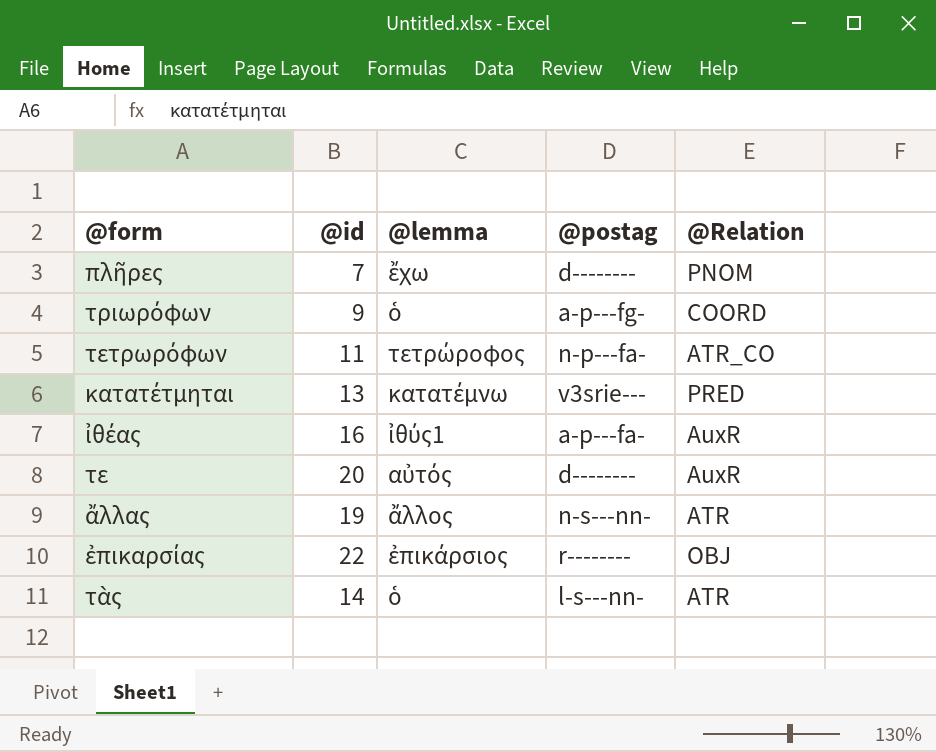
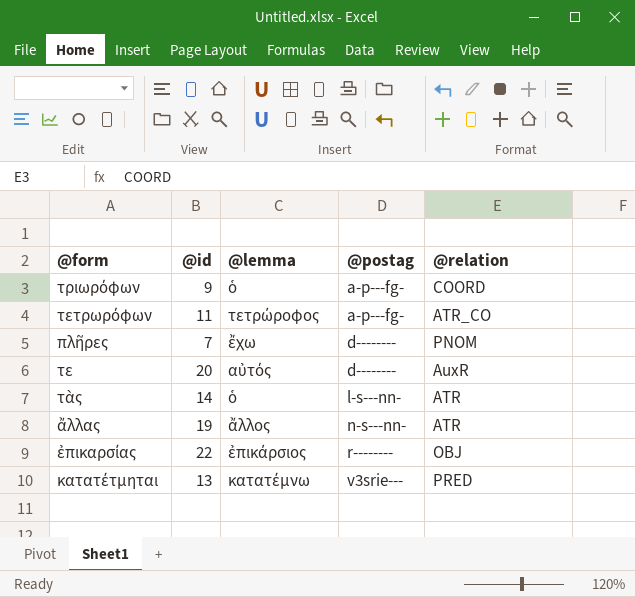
row order: none -> @postag ascending
column name: @Relation -> @relation
row ἰθέας: 16 | ἰθύς1 | a-p---fa- | AuxR -> none
τετρωρόφων | @postag: n-p---fa- -> a-p---fg-

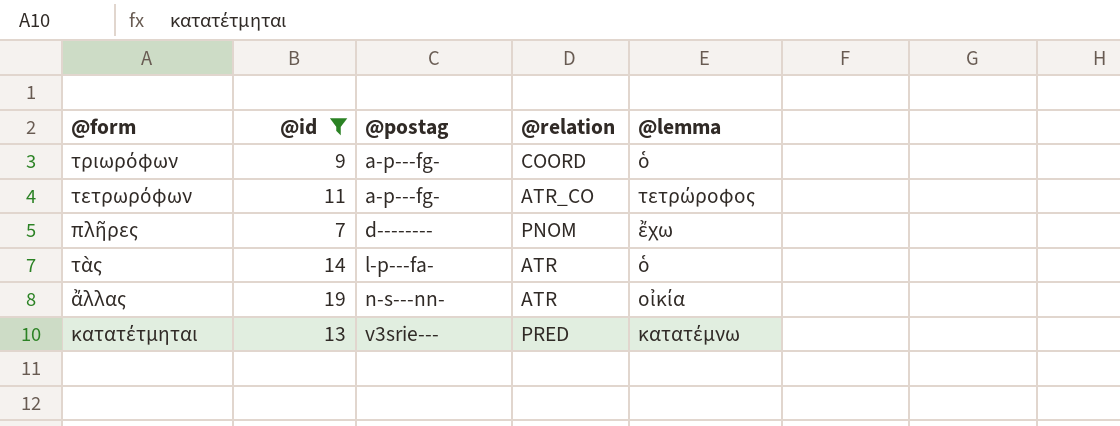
filter: none -> @id <= 19
column @lemma | position: 3 -> 5
τὰς | @postag: l-s---nn- -> l-p---fa-
ἄλλας | @lemma: ἄλλος -> οἰκία

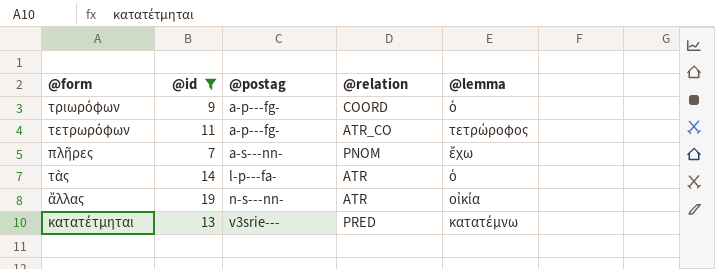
πλῆρες | @postag: d-------- -> a-s---nn-

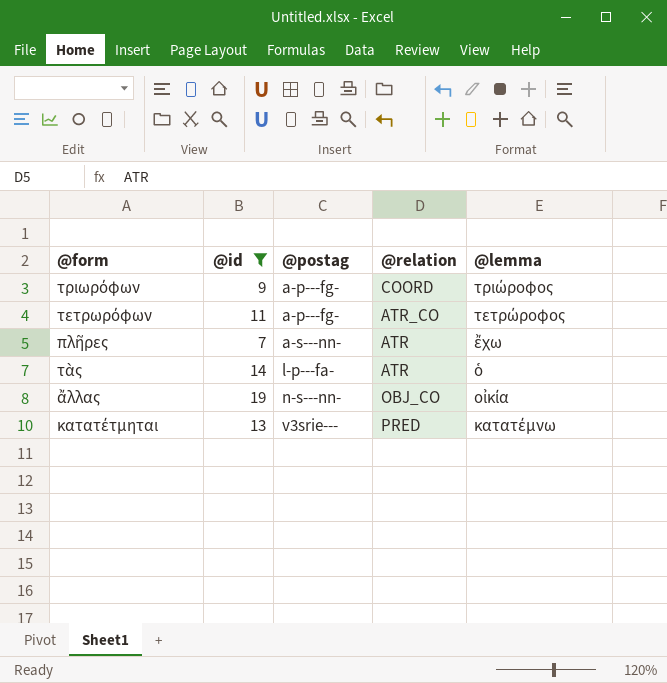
τριωρόφων | @lemma: ὁ -> τριώροφος
πλῆρες | @relation: PNOM -> ATR
ἄλλας | @relation: ATR -> OBJ_CO

